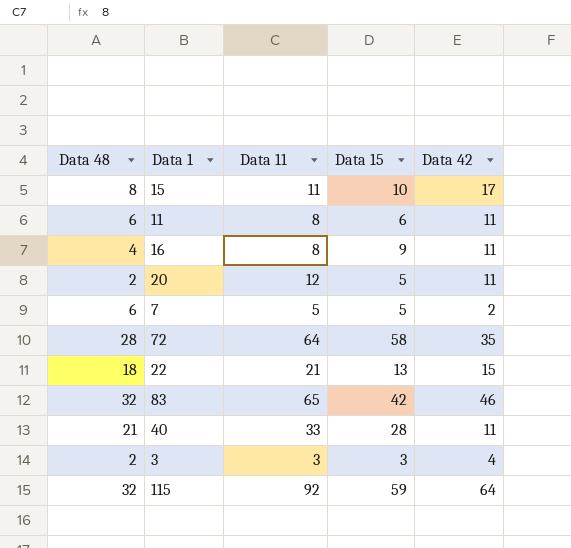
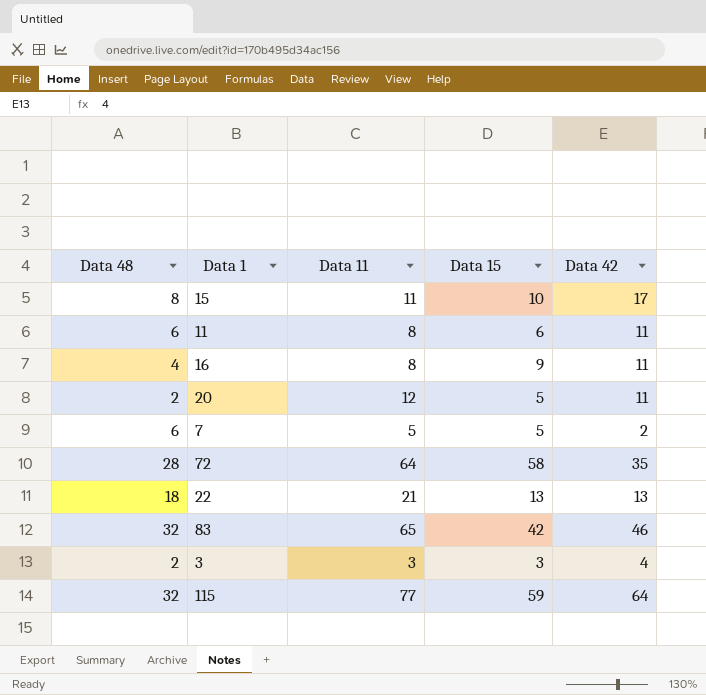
row 40: 21 | 33 | 28 | 11 -> none
22 | Data 42: 15 -> 13
115 | Data 11: 92 -> 77

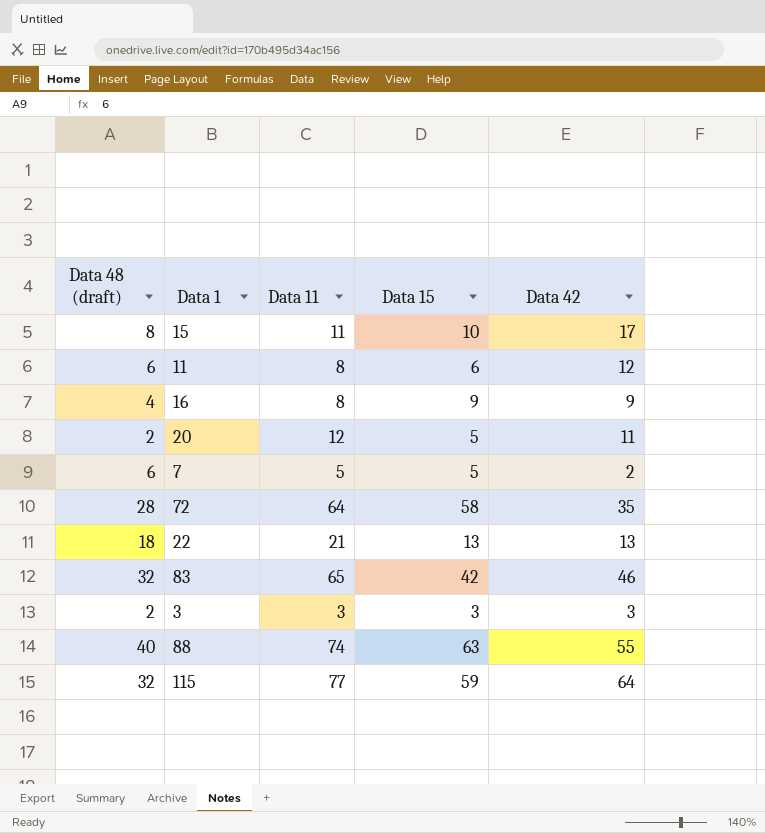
column name: Data 48 -> Data 48 (draft)
11 | Data 42: 11 -> 12
16 | Data 42: 11 -> 9
3 | Data 42: 4 -> 3
row 88: none -> 40 | 74 | 63 | 55

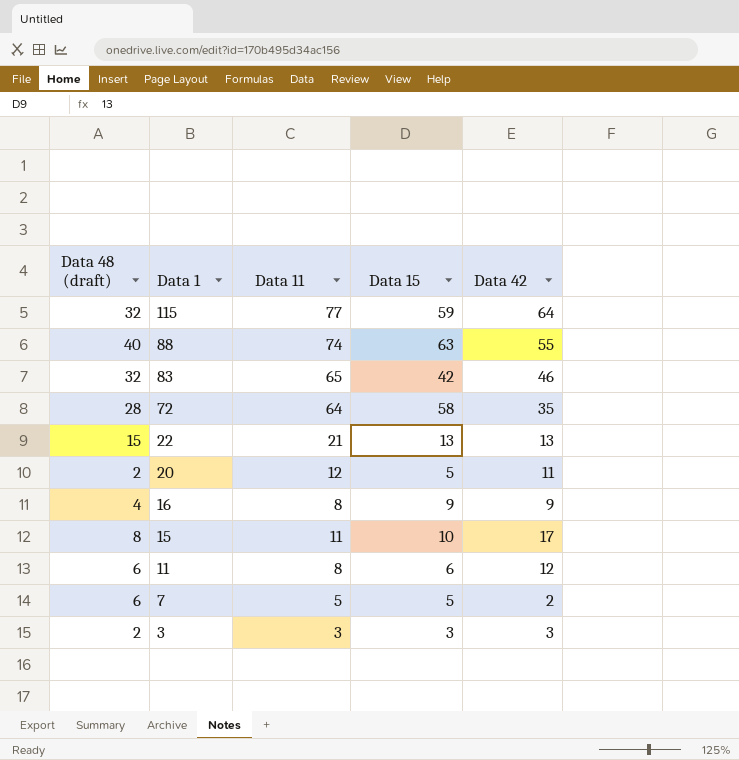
row order: none -> Data 1 descending
22 | Data 48 (draft): 18 -> 15

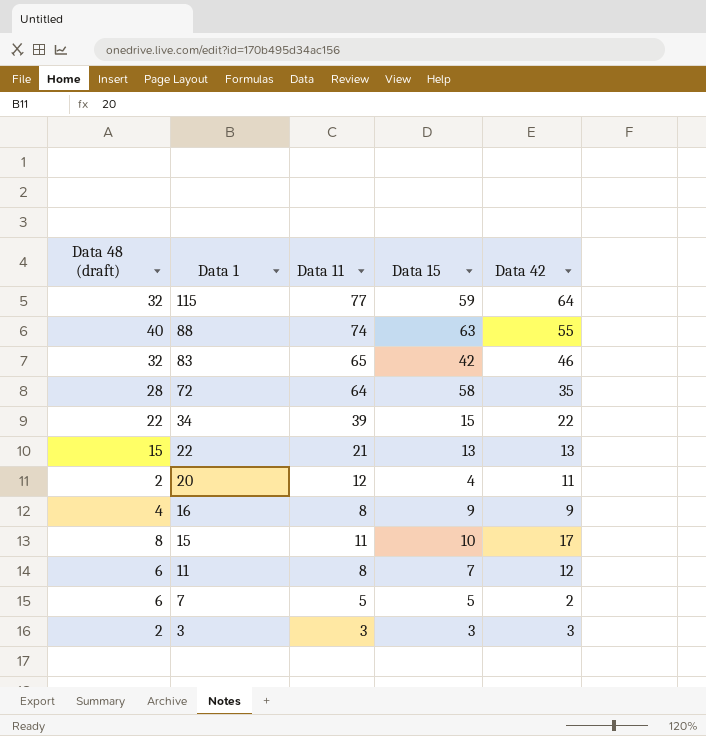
row 34: none -> 22 | 39 | 15 | 22
20 | Data 15: 5 -> 4
11 | Data 15: 6 -> 7

